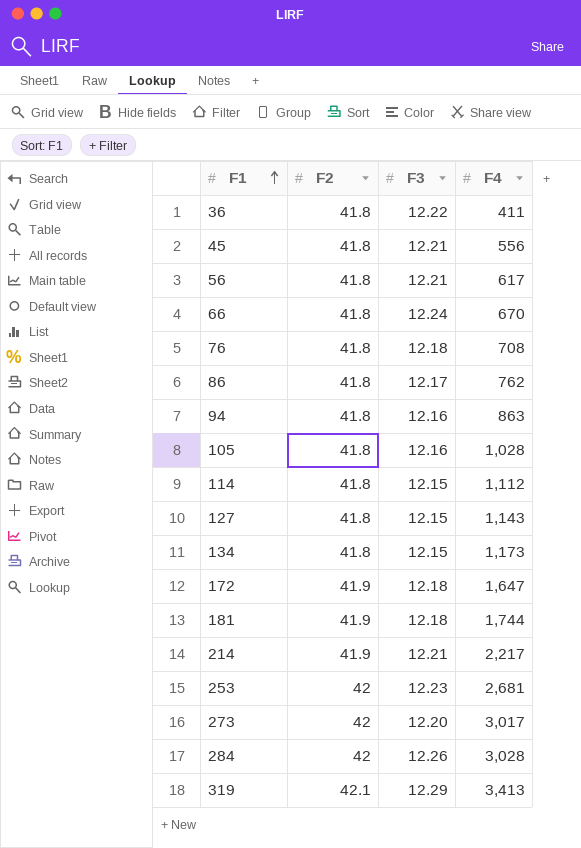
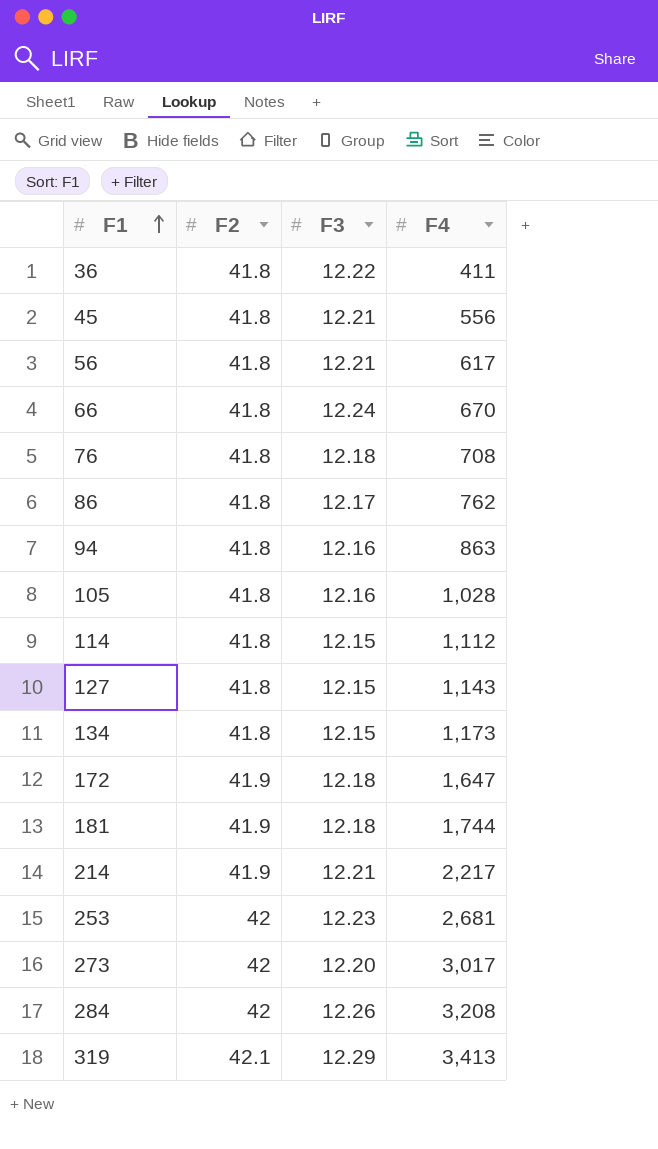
284 | F4: 3,028 -> 3,208

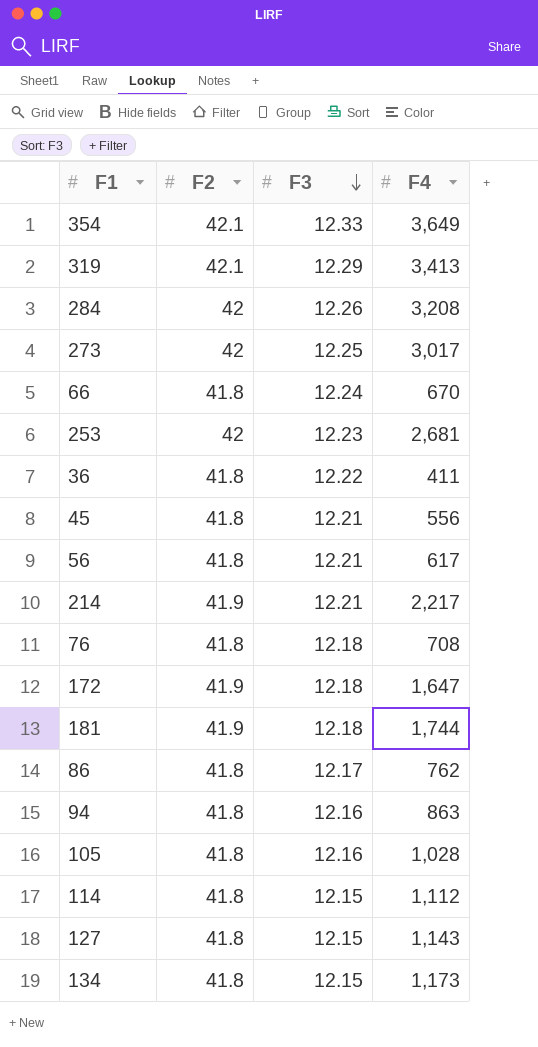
row order: F1 ascending -> F3 descending
row 354: none -> 42.1 | 12.33 | 3,649
273 | F3: 12.20 -> 12.25

